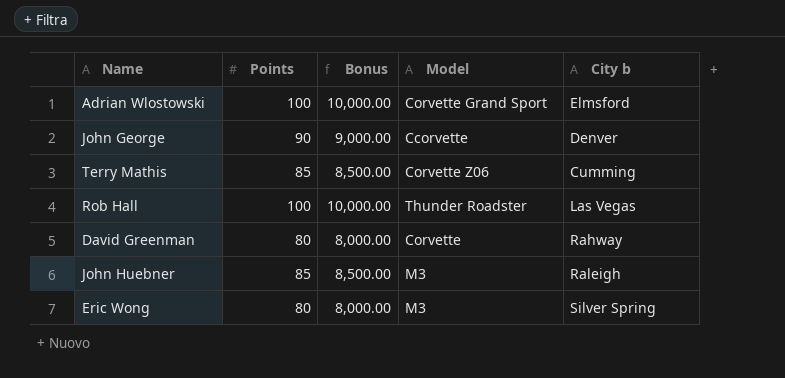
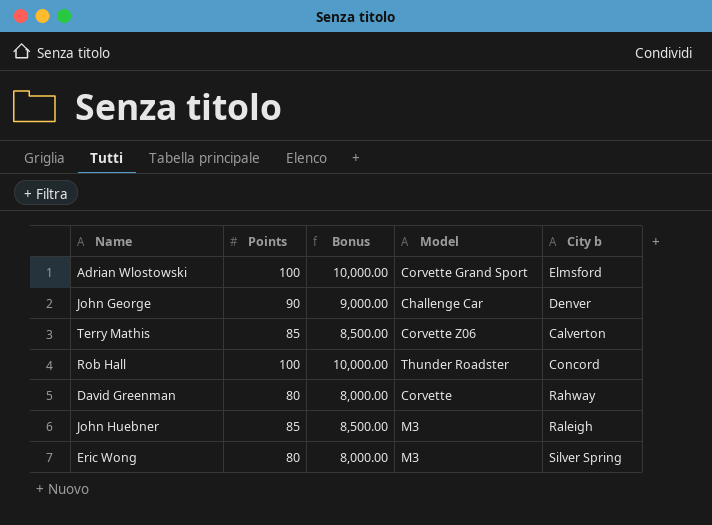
John George | Model: Ccorvette -> Challenge Car
Terry Mathis | City b: Cumming -> Calverton
Rob Hall | City b: Las Vegas -> Concord

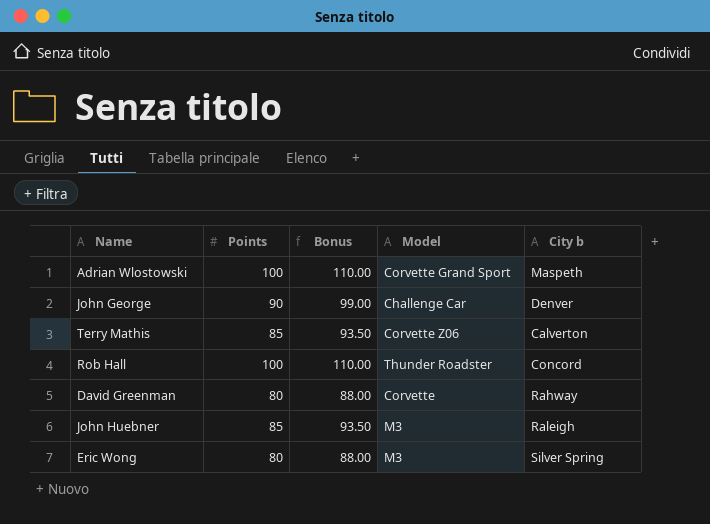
column Bonus | formula: [Points] * 100 -> [Points] * 1.1
Adrian Wlostowski | City b: Elmsford -> Maspeth

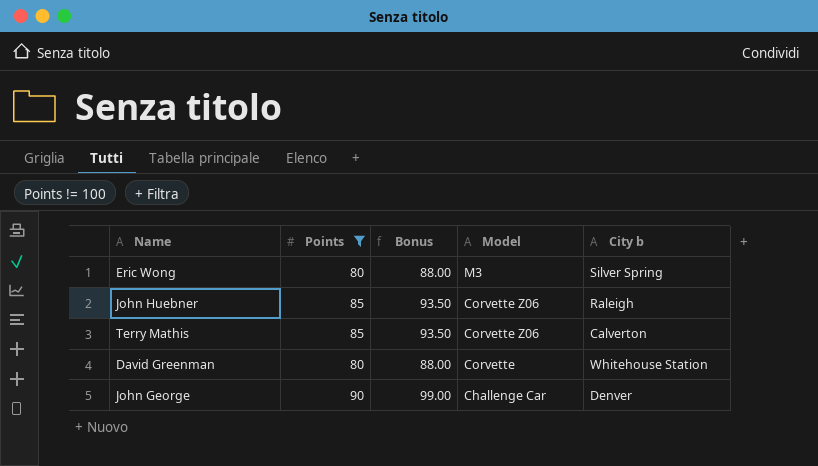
filter: none -> Points != 100
row order: none -> Model descending
John Huebner | Model: M3 -> Corvette Z06
David Greenman | City b: Rahway -> Whitehouse Station

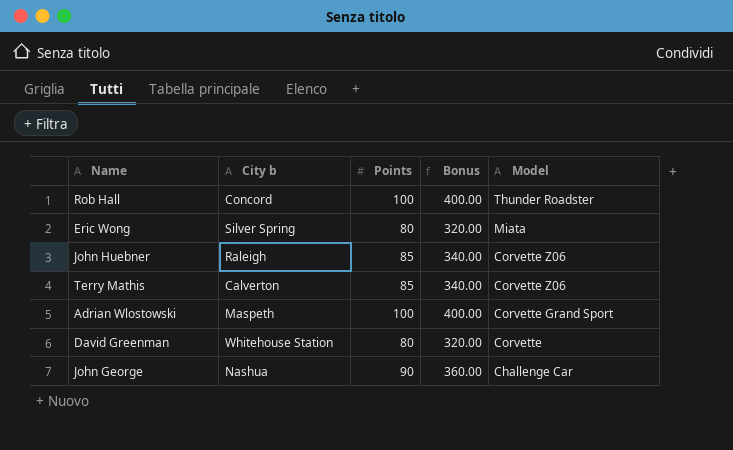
filter: Points != 100 -> none
column City b | position: 5 -> 2
column Bonus | formula: [Points] * 1.1 -> [Points] * 4
Eric Wong | Model: M3 -> Miata
John George | City b: Denver -> Nashua

